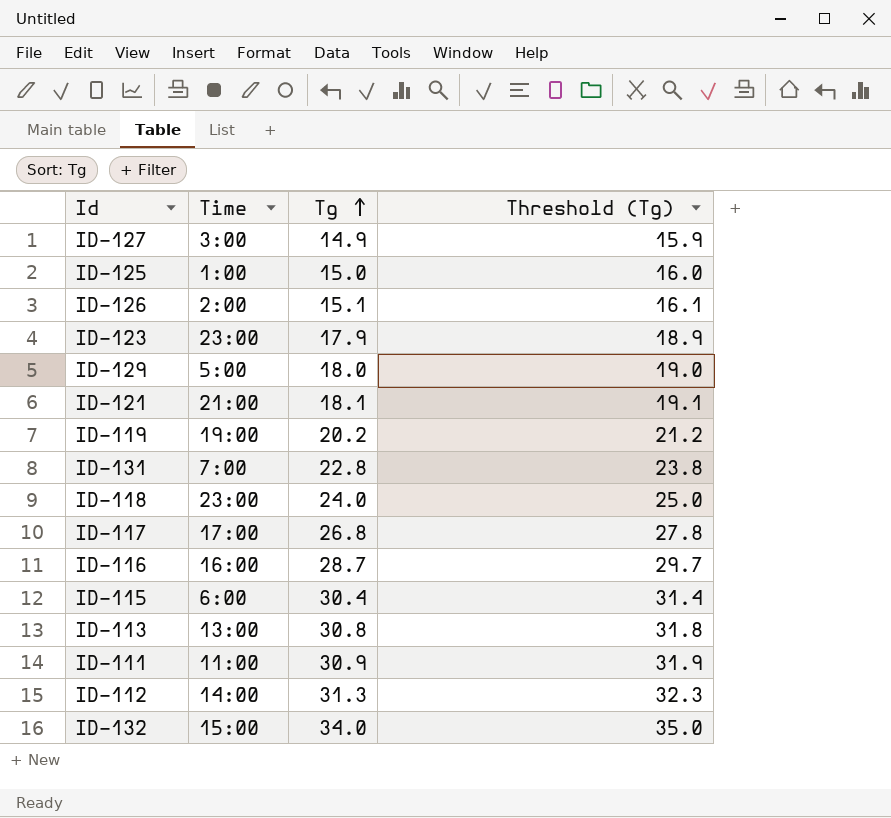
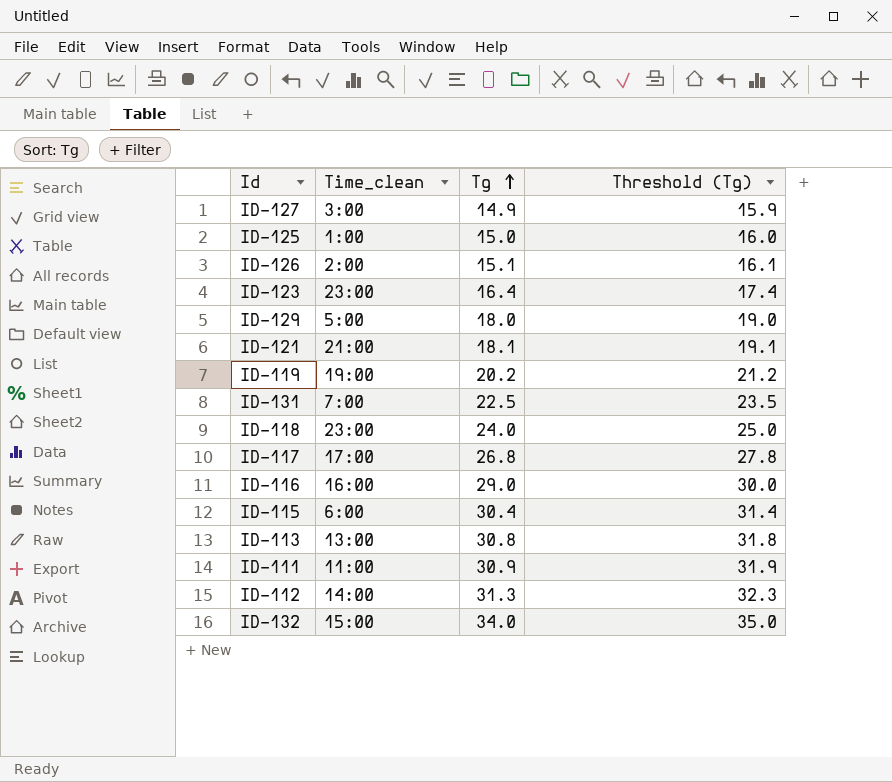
column name: Time -> Time_clean
ID-123 | Tg: 17.9 -> 16.4
ID-123 | Threshold (Tg): 18.9 -> 17.4
ID-131 | Tg: 22.8 -> 22.5
ID-131 | Threshold (Tg): 23.8 -> 23.5
ID-116 | Tg: 28.7 -> 29.0
ID-116 | Threshold (Tg): 29.7 -> 30.0

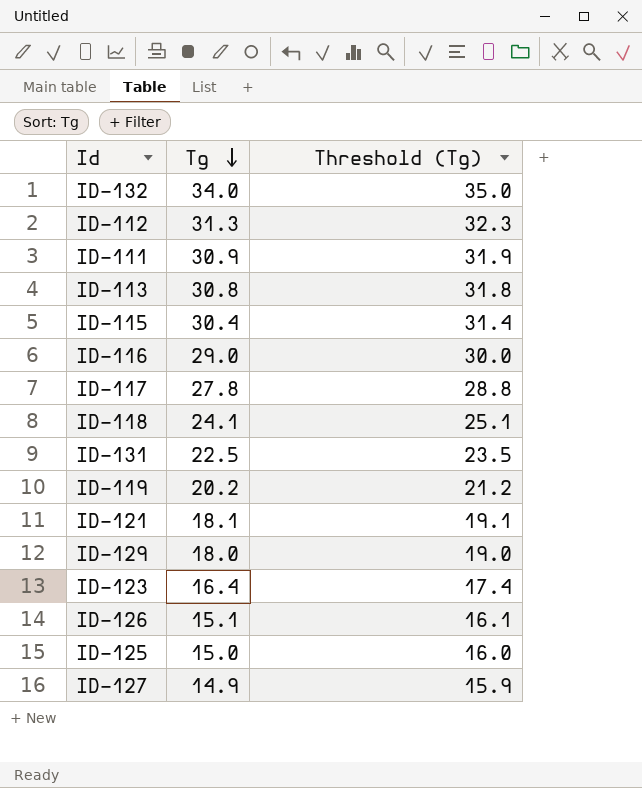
row order: Tg ascending -> Tg descending
column Time_clean | position: 2 -> none
ID-117 | Tg: 26.8 -> 27.8
ID-117 | Threshold (Tg): 27.8 -> 28.8
ID-118 | Tg: 24.0 -> 24.1
ID-118 | Threshold (Tg): 25.0 -> 25.1

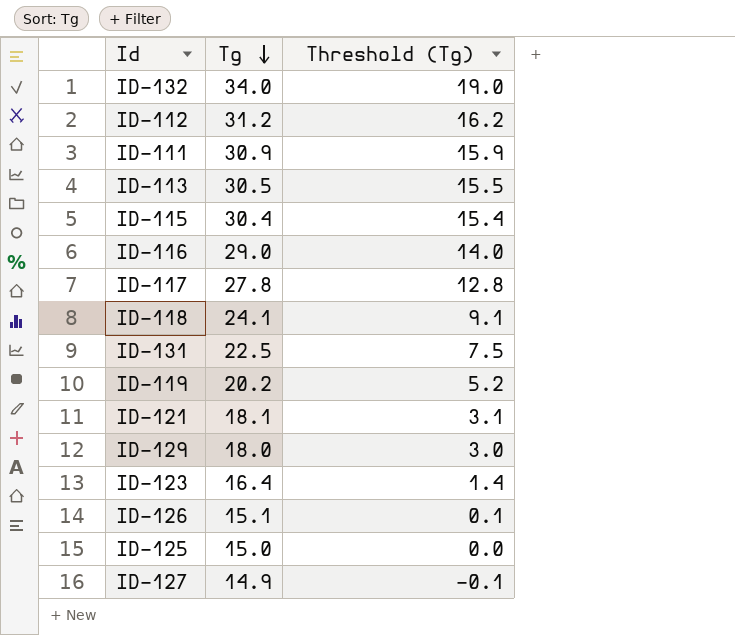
column Threshold (Tg) | formula: [Tg] + 1 -> [Tg] - 15
ID-112 | Tg: 31.3 -> 31.2
ID-113 | Tg: 30.8 -> 30.5

